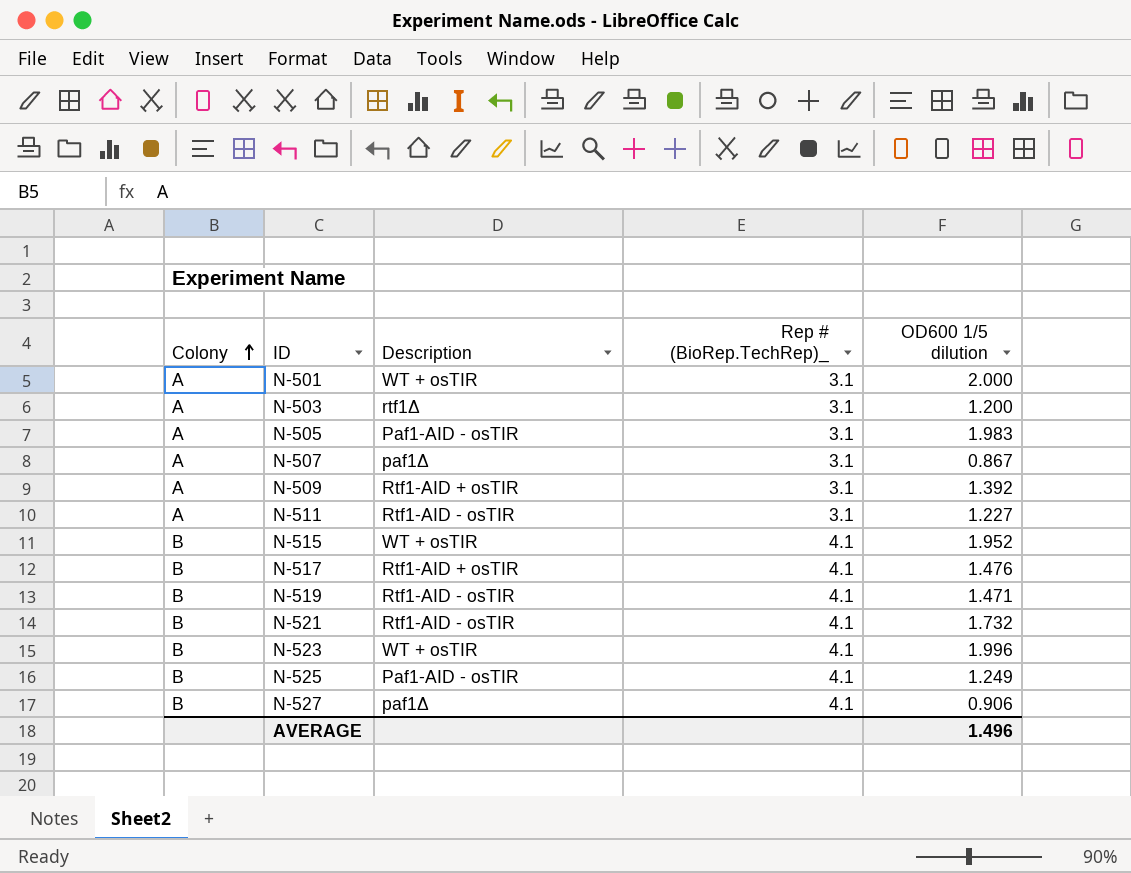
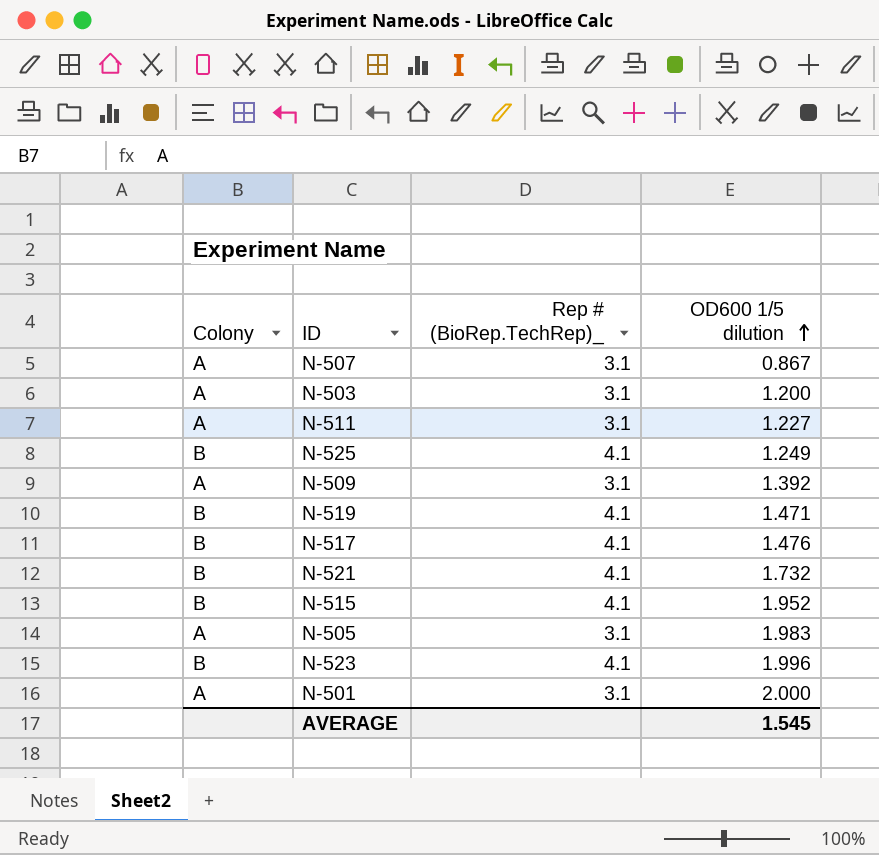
row order: Colony ascending -> OD600 1/5 dilution ascending
column Description | position: 3 -> none
row N-527: B | paf1Δ | 4.1 | 0.906 -> none
AVERAGE | OD600 1/5 dilution: 1.496 -> 1.545

